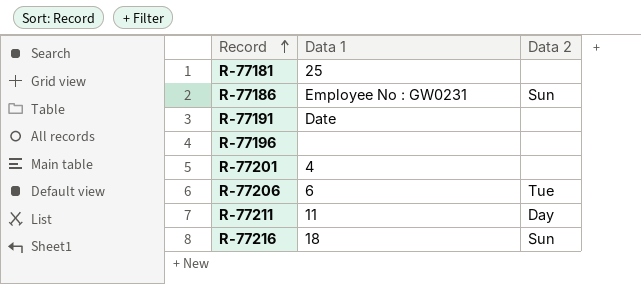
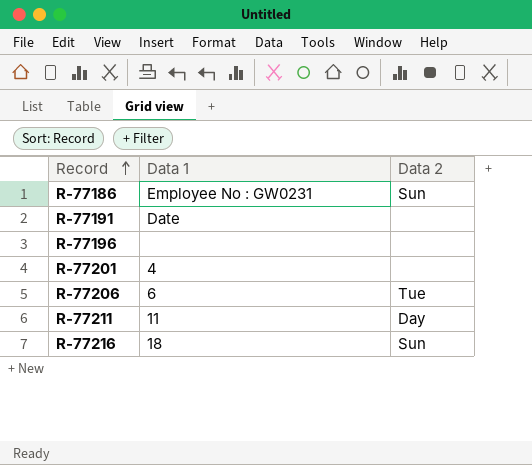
row R-77181: 25 | none -> none

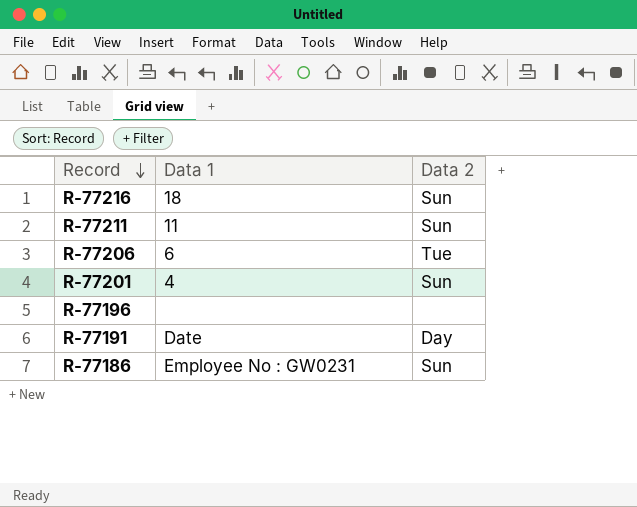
row order: Record ascending -> Record descending
R-77211 | Data 2: Day -> Sun
R-77201 | Data 2: none -> Sun
R-77191 | Data 2: none -> Day

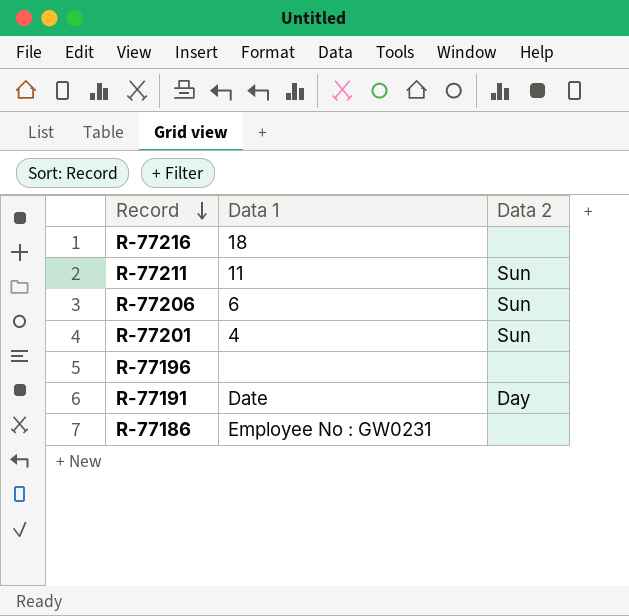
R-77216 | Data 2: Sun -> none
R-77206 | Data 2: Tue -> Sun
R-77186 | Data 2: Sun -> none

